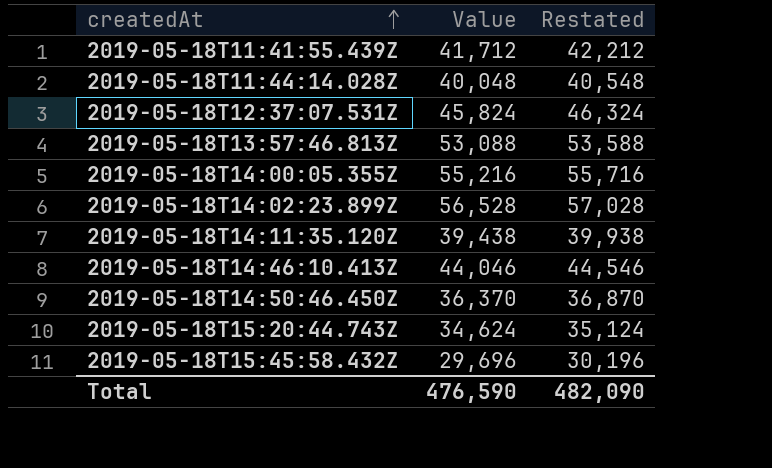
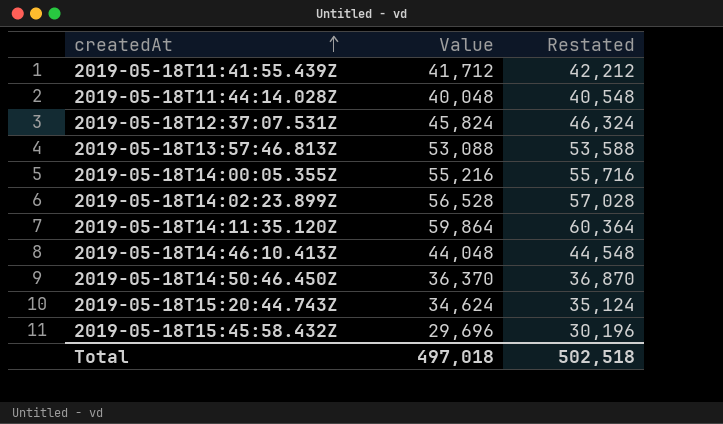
2019-05-18T14:11:35.120Z | Value: 39,438 -> 59,864
2019-05-18T14:11:35.120Z | Restated: 39,938 -> 60,364
2019-05-18T14:46:10.413Z | Value: 44,046 -> 44,048
2019-05-18T14:46:10.413Z | Restated: 44,546 -> 44,548
Total | Value: 476,590 -> 497,018
Total | Restated: 482,090 -> 502,518

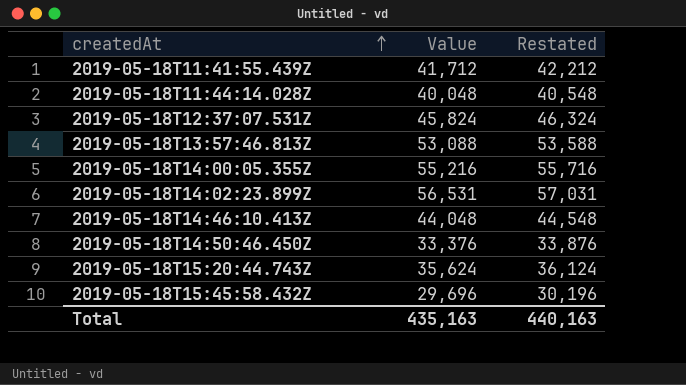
row 2019-05-18T14:11:35.120Z: 59,864 | 60,364 -> none
2019-05-18T14:02:23.899Z | Value: 56,528 -> 56,531
2019-05-18T14:02:23.899Z | Restated: 57,028 -> 57,031
2019-05-18T14:50:46.450Z | Value: 36,370 -> 33,376
2019-05-18T14:50:46.450Z | Restated: 36,870 -> 33,876
2019-05-18T15:20:44.743Z | Value: 34,624 -> 35,624
2019-05-18T15:20:44.743Z | Restated: 35,124 -> 36,124
Total | Value: 497,018 -> 435,163
Total | Restated: 502,518 -> 440,163

